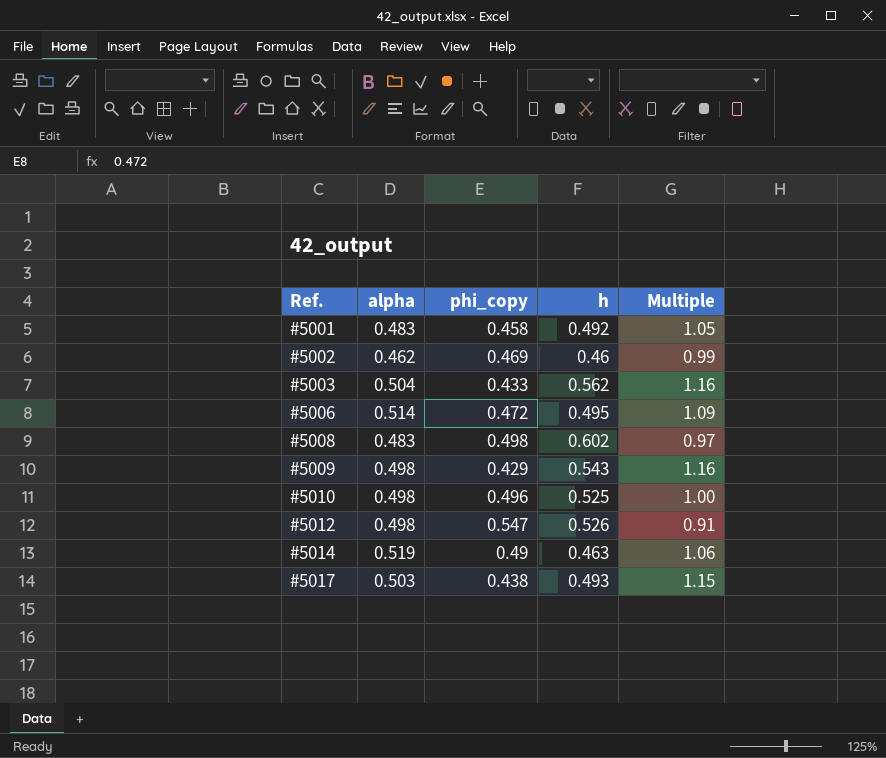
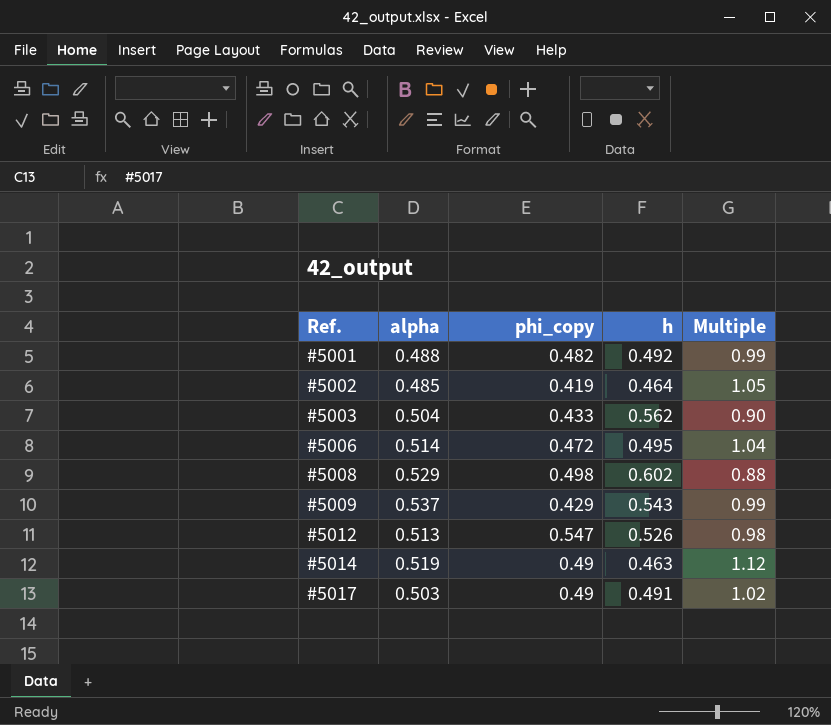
column Multiple | formula: [alpha] / [phi_copy] -> [alpha] / [h]
row #5010: 0.498 | 0.496 | 0.525 | 1.00 -> none
#5001 | alpha: 0.483 -> 0.488
#5001 | phi_copy: 0.458 -> 0.482
#5002 | alpha: 0.462 -> 0.485
#5002 | phi_copy: 0.469 -> 0.419
#5002 | h: 0.46 -> 0.464
#5008 | alpha: 0.483 -> 0.529
#5009 | alpha: 0.498 -> 0.537
#5012 | alpha: 0.498 -> 0.513
#5017 | phi_copy: 0.438 -> 0.49
#5017 | h: 0.493 -> 0.491

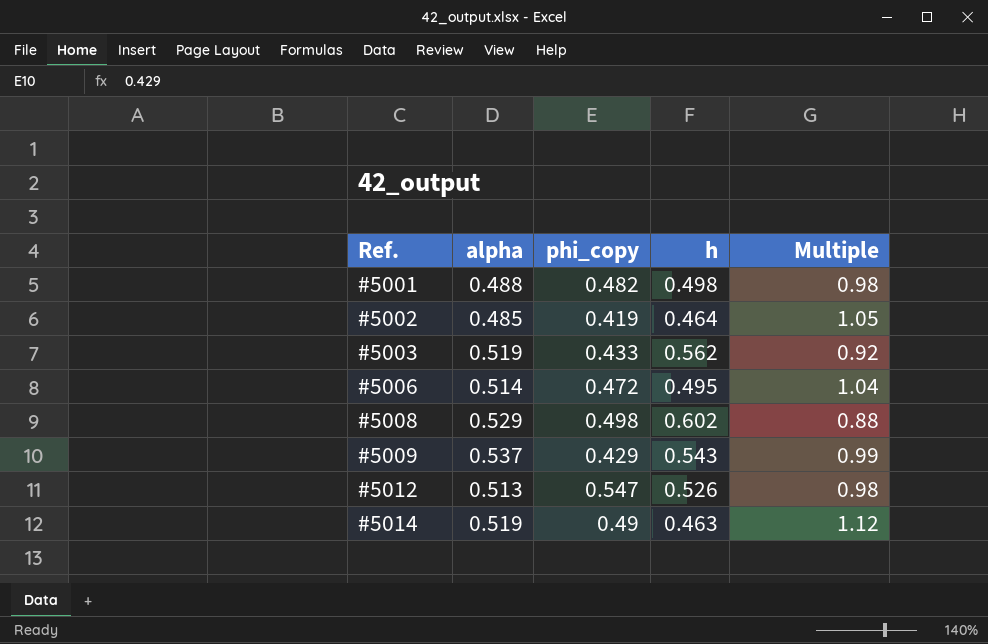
row #5017: 0.503 | 0.49 | 0.491 | 1.02 -> none
#5001 | h: 0.492 -> 0.498
#5001 | Multiple: 0.99 -> 0.98
#5003 | alpha: 0.504 -> 0.519
#5003 | Multiple: 0.90 -> 0.92

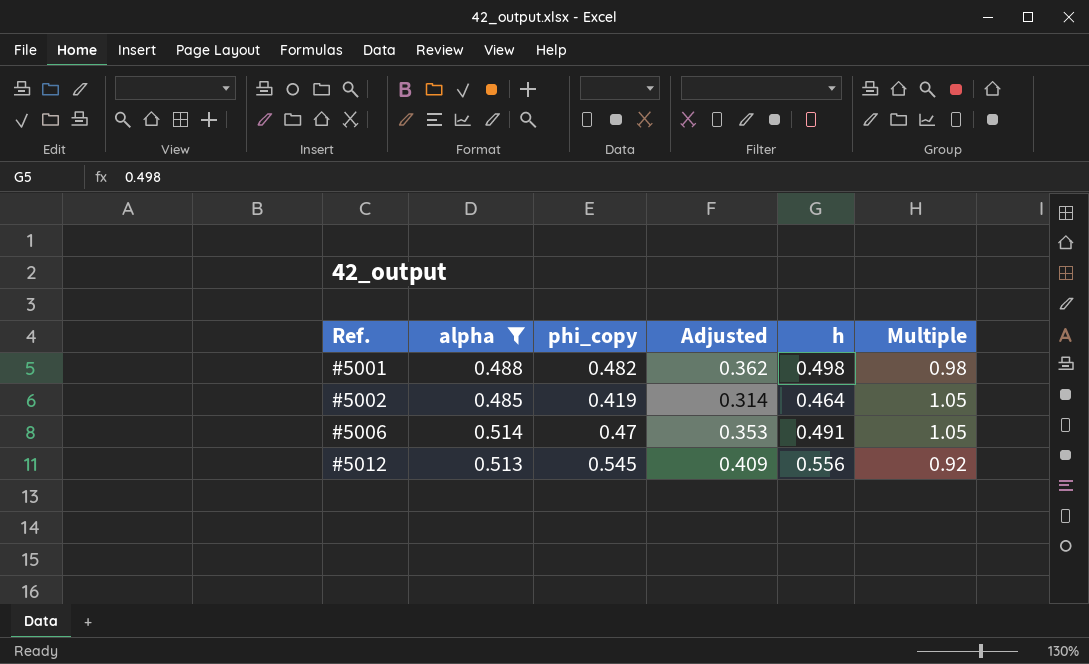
filter: none -> alpha <= 0.514
column Adjusted | formula: none -> [phi_copy] * 0.75
#5006 | phi_copy: 0.472 -> 0.47
#5006 | h: 0.495 -> 0.491
#5006 | Multiple: 1.04 -> 1.05
#5012 | phi_copy: 0.547 -> 0.545
#5012 | h: 0.526 -> 0.556
#5012 | Multiple: 0.98 -> 0.92

